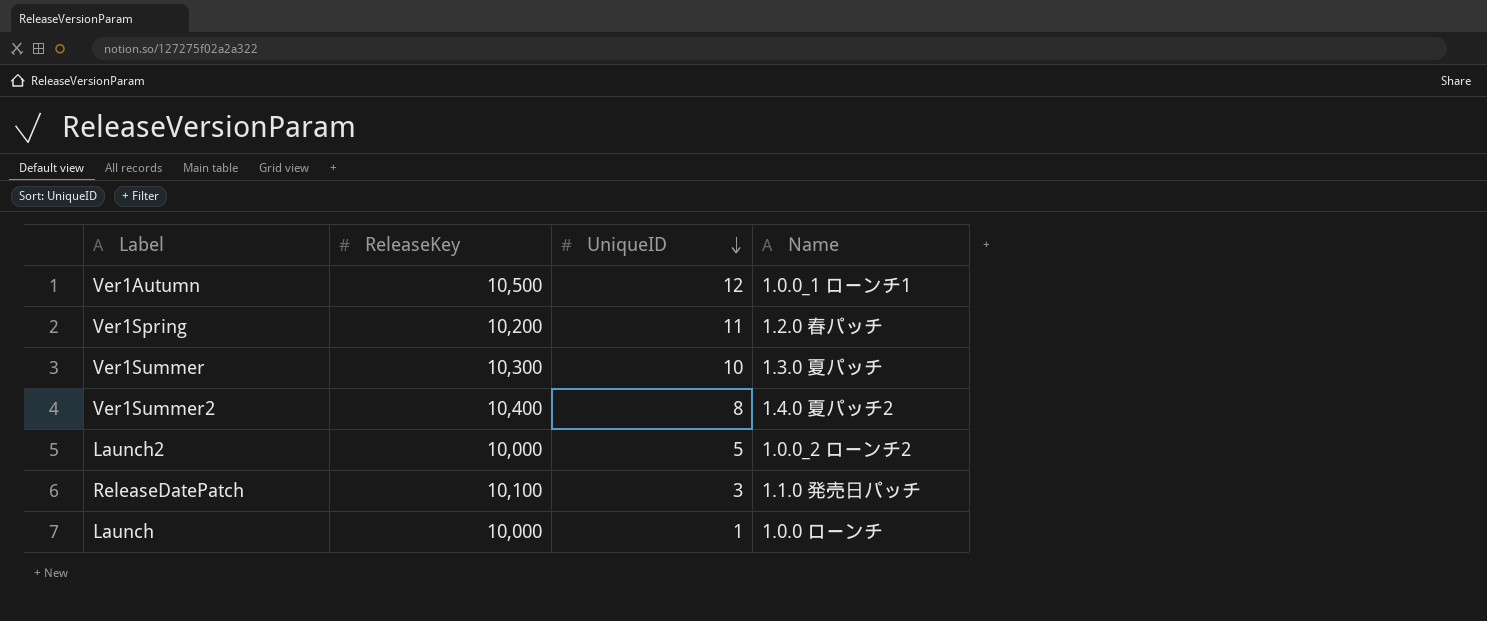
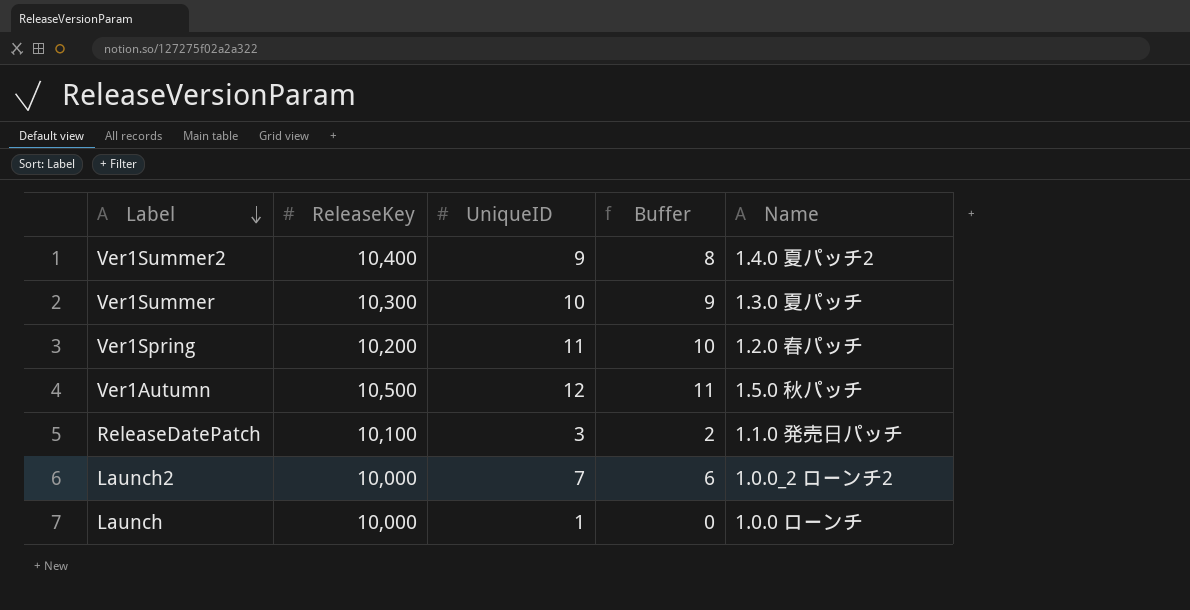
row order: UniqueID descending -> Label descending
column Buffer | formula: none -> [UniqueID] - 1
Ver1Summer2 | UniqueID: 8 -> 9
Ver1Autumn | Name: 1.0.0_1 ローンチ1 -> 1.5.0 秋パッチ
Launch2 | UniqueID: 5 -> 7

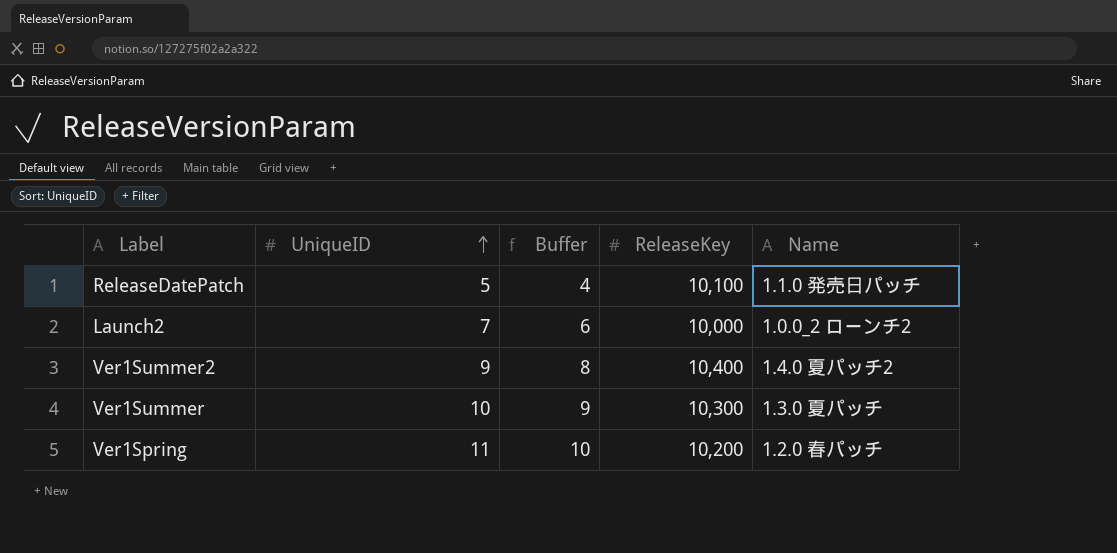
row order: Label descending -> UniqueID ascending
column ReleaseKey | position: 2 -> 4
row Ver1Autumn: 10,500 | 12 | 11 | 1.5.0 秋パッチ -> none
row Launch: 10,000 | 1 | 0 | 1.0.0 ローンチ -> none
ReleaseDatePatch | UniqueID: 3 -> 5
ReleaseDatePatch | Buffer: 2 -> 4

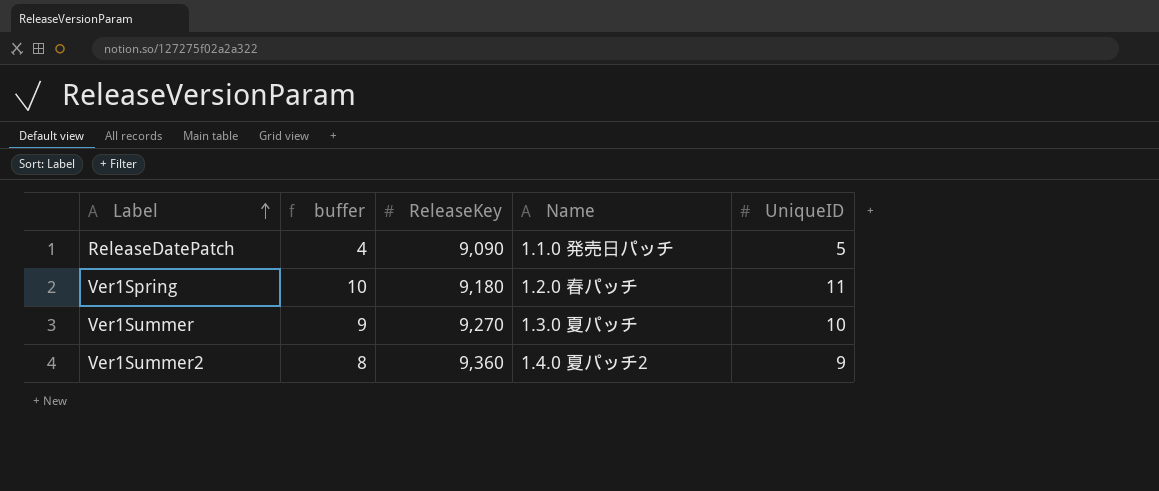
row order: UniqueID ascending -> Label ascending
column name: Buffer -> buffer
column UniqueID | position: 2 -> 5
row Launch2: 7 | 6 | 10,000 | 1.0.0_2 ローンチ2 -> none
ReleaseDatePatch | ReleaseKey: 10,100 -> 9,090
Ver1Spring | ReleaseKey: 10,200 -> 9,180
Ver1Summer | ReleaseKey: 10,300 -> 9,270
Ver1Summer2 | ReleaseKey: 10,400 -> 9,360

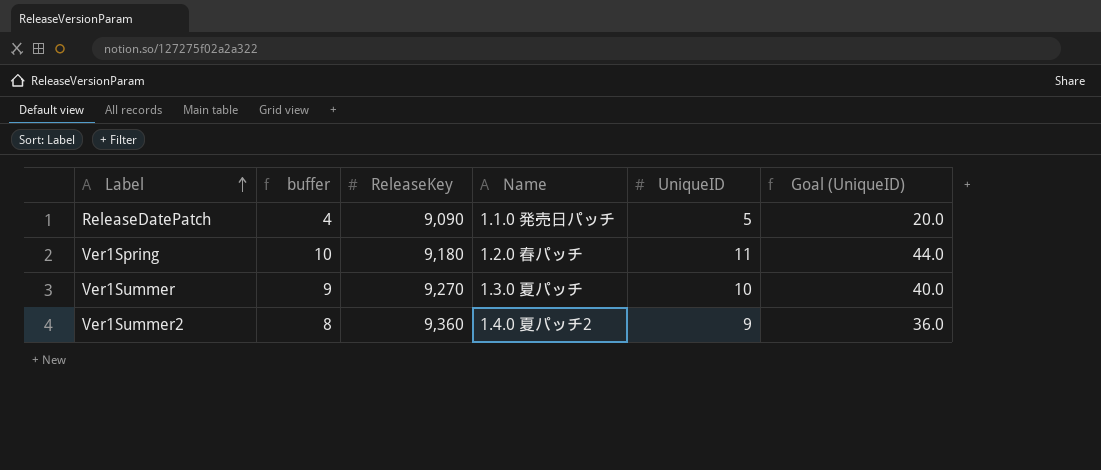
column Goal (UniqueID) | formula: none -> [UniqueID] * 4

